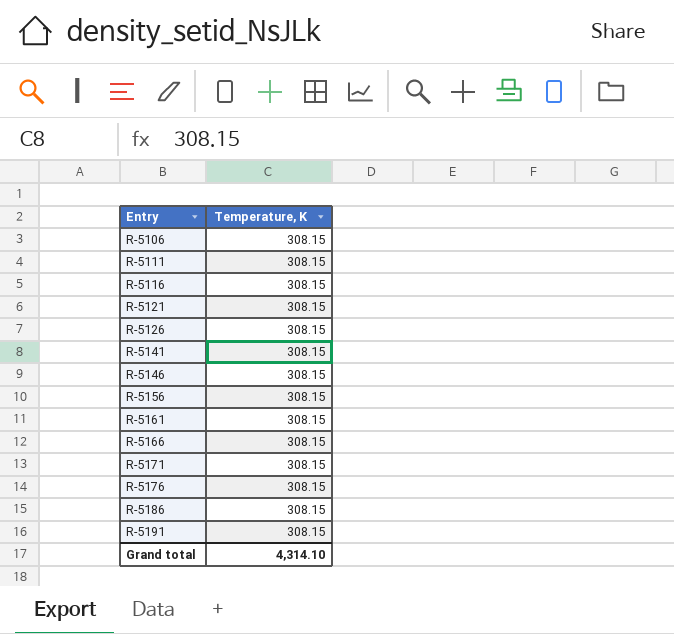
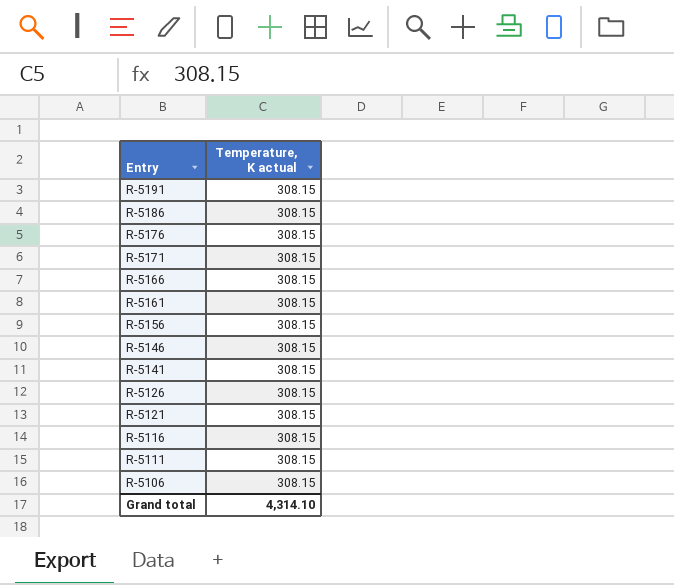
row order: Entry ascending -> Entry descending
column name: Temperature, K -> Temperature, K actual

